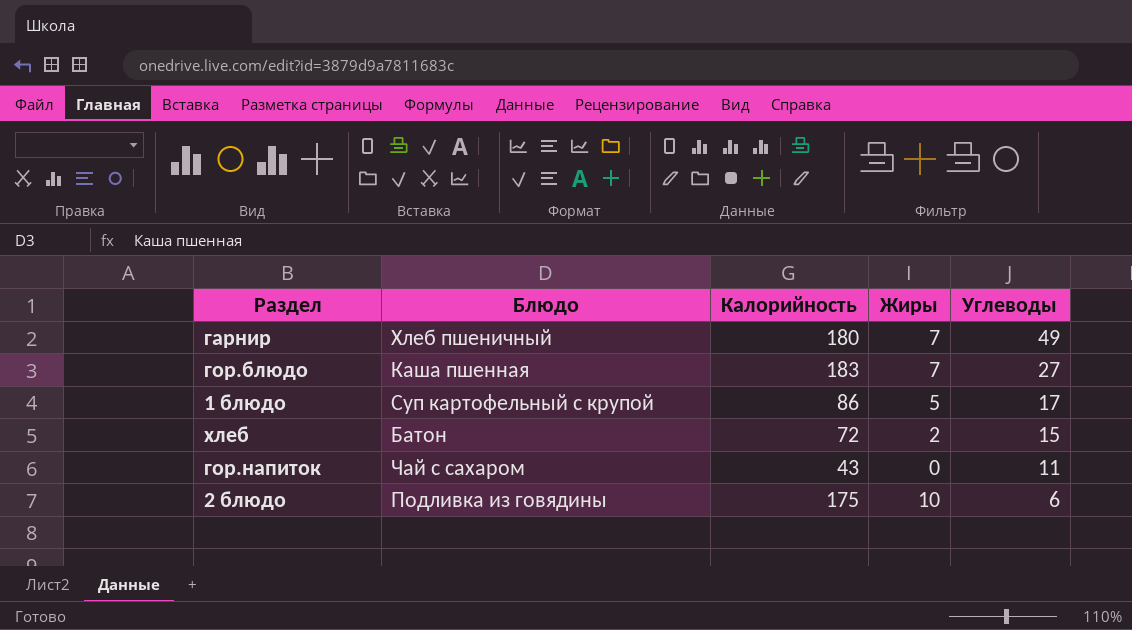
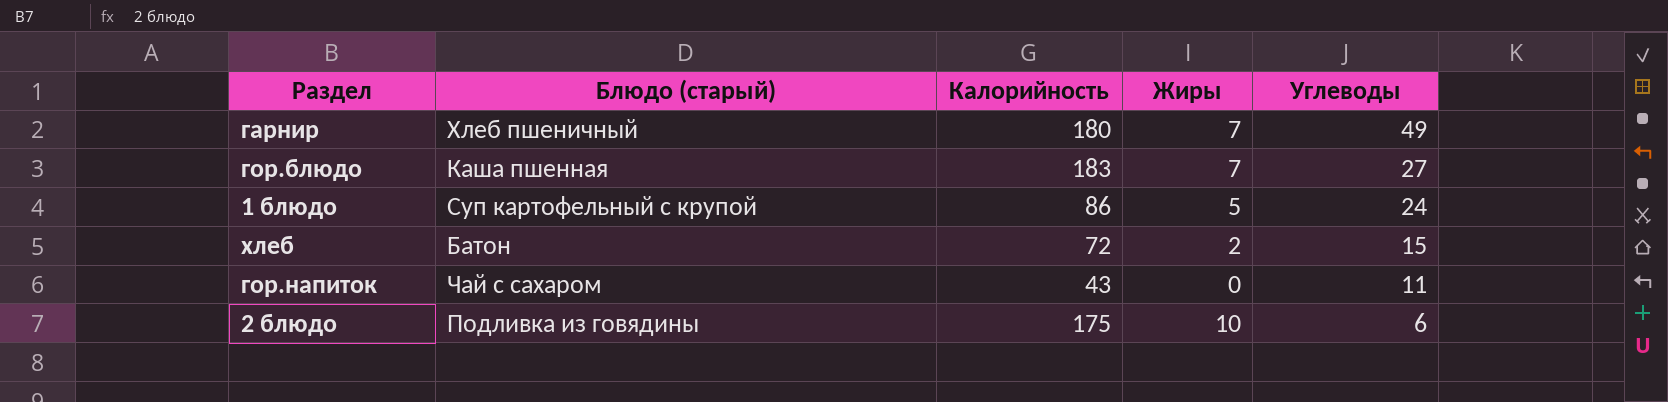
column name: Блюдо -> Блюдо (старый)
1 блюдо | Углеводы: 17 -> 24

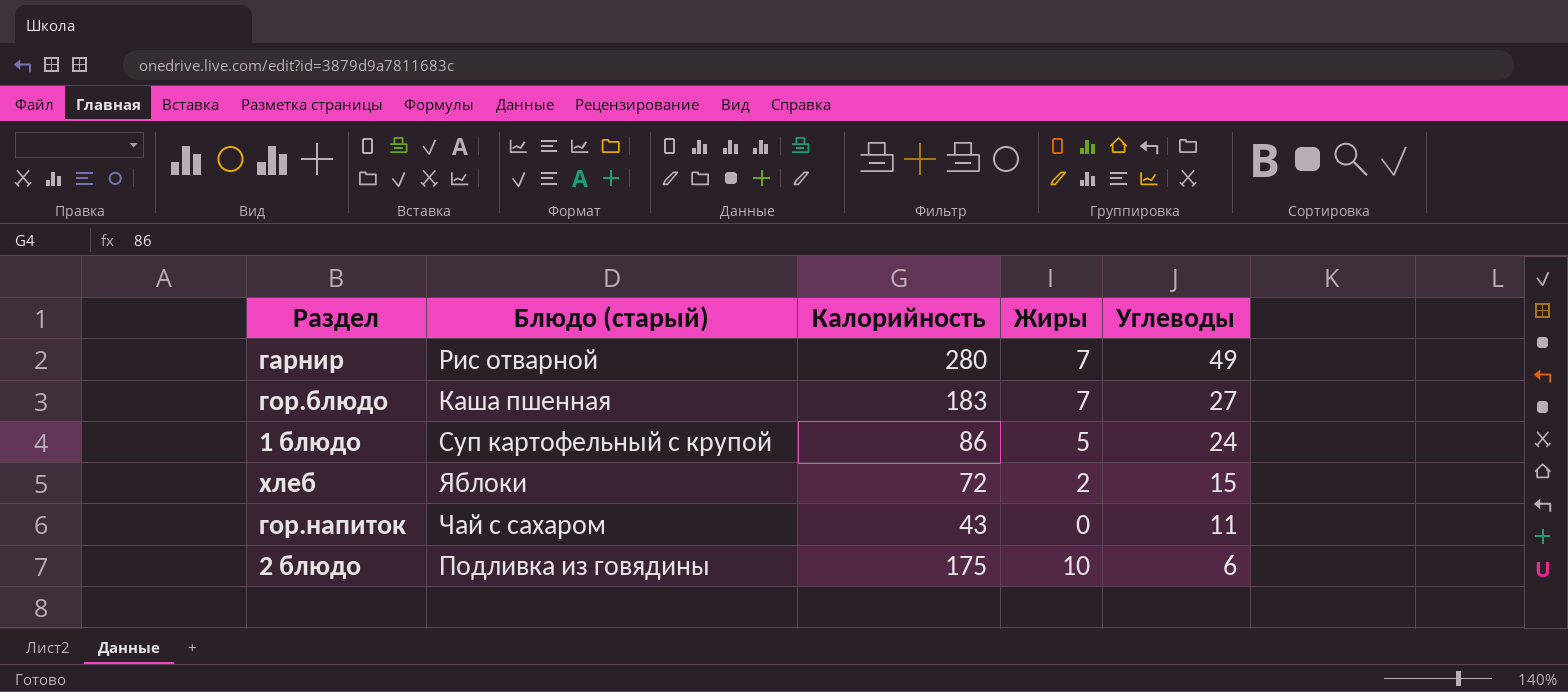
гарнир | Блюдо (старый): Хлеб пшеничный -> Рис отварной
гарнир | Калорийность: 180 -> 280
хлеб | Блюдо (старый): Батон -> Яблоки

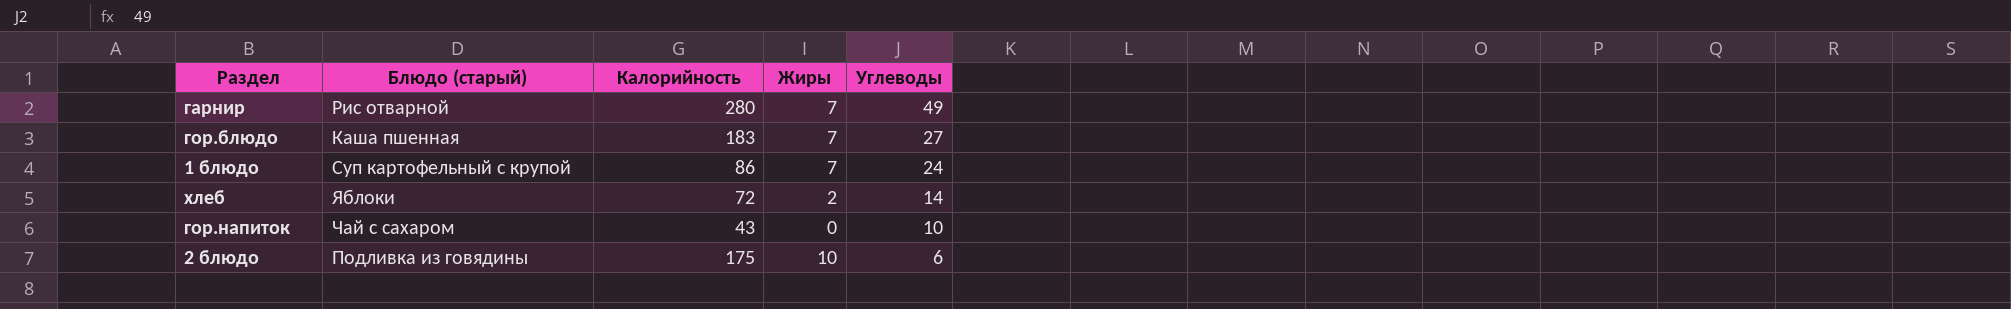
1 блюдо | Жиры: 5 -> 7
хлеб | Углеводы: 15 -> 14
гор.напиток | Углеводы: 11 -> 10

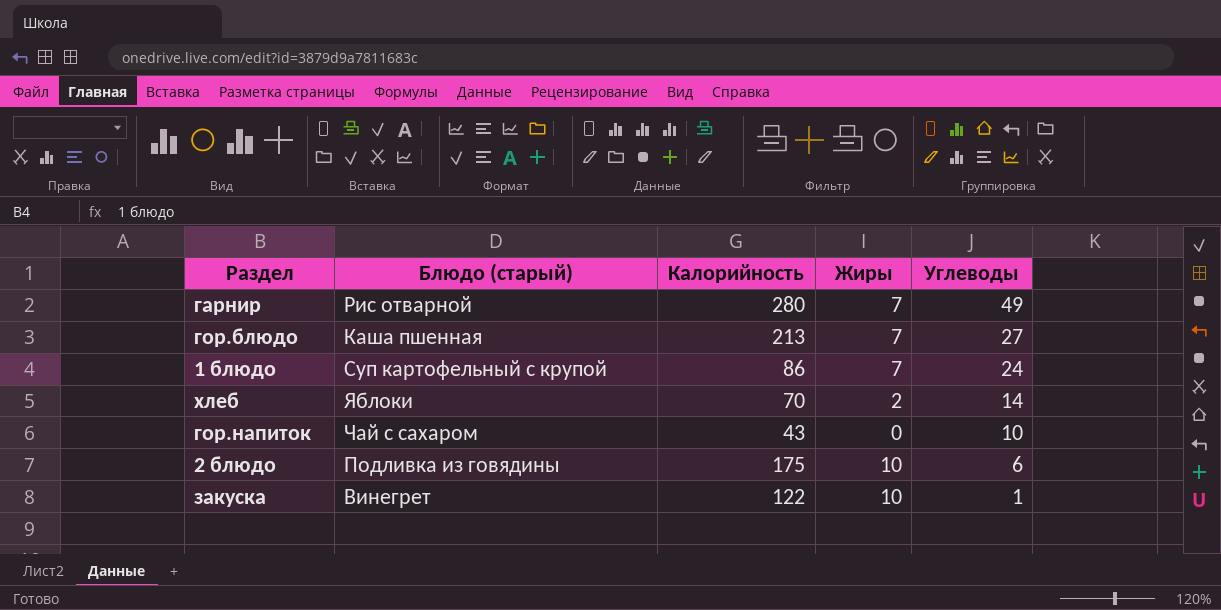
гор.блюдо | Калорийность: 183 -> 213
хлеб | Калорийность: 72 -> 70
row закуска: none -> Винегрет | 122 | 10 | 1

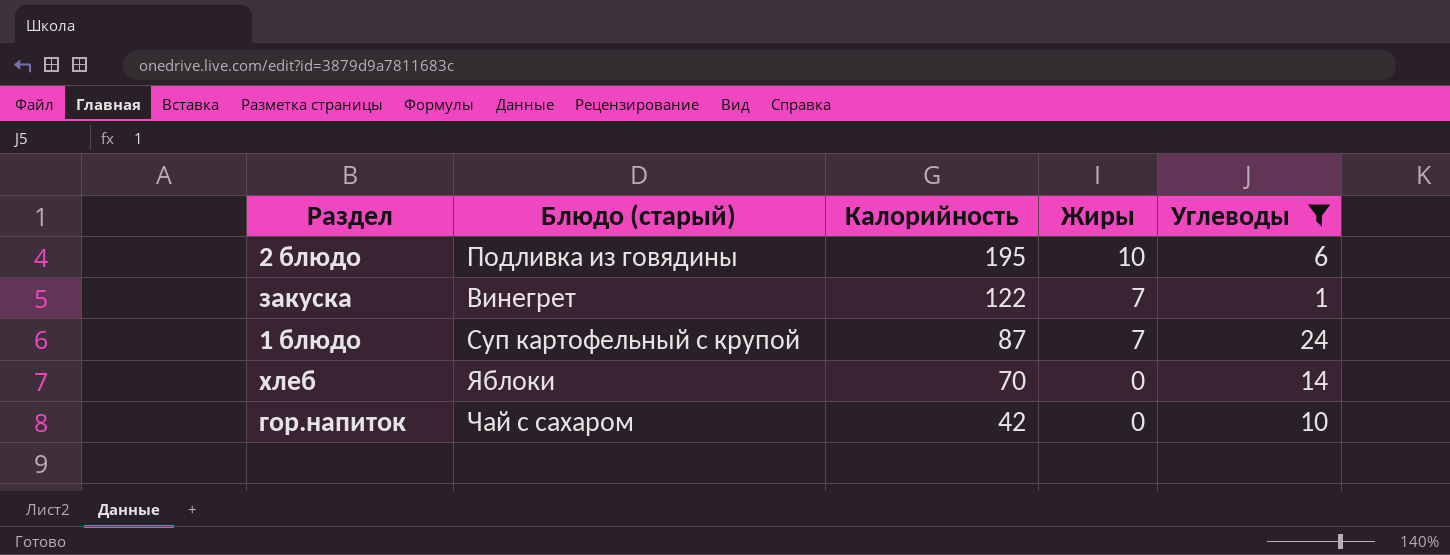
filter: none -> Углеводы <= 24
row order: Углеводы descending -> Калорийность descending
2 блюдо | Калорийность: 175 -> 195
закуска | Жиры: 10 -> 7
1 блюдо | Калорийность: 86 -> 87
хлеб | Жиры: 2 -> 0
гор.напиток | Калорийность: 43 -> 42

